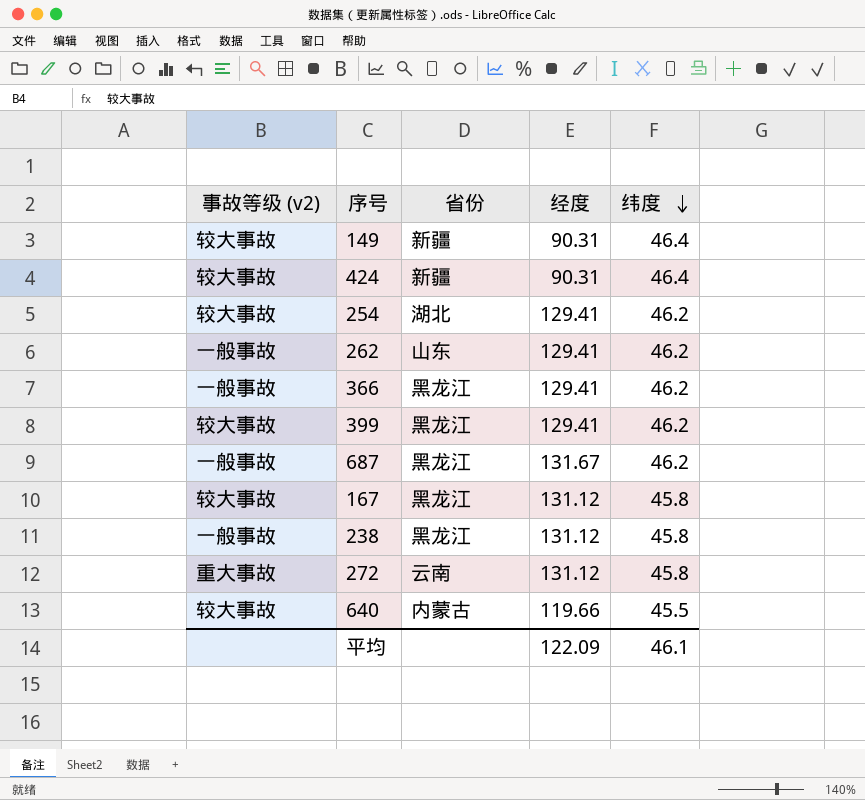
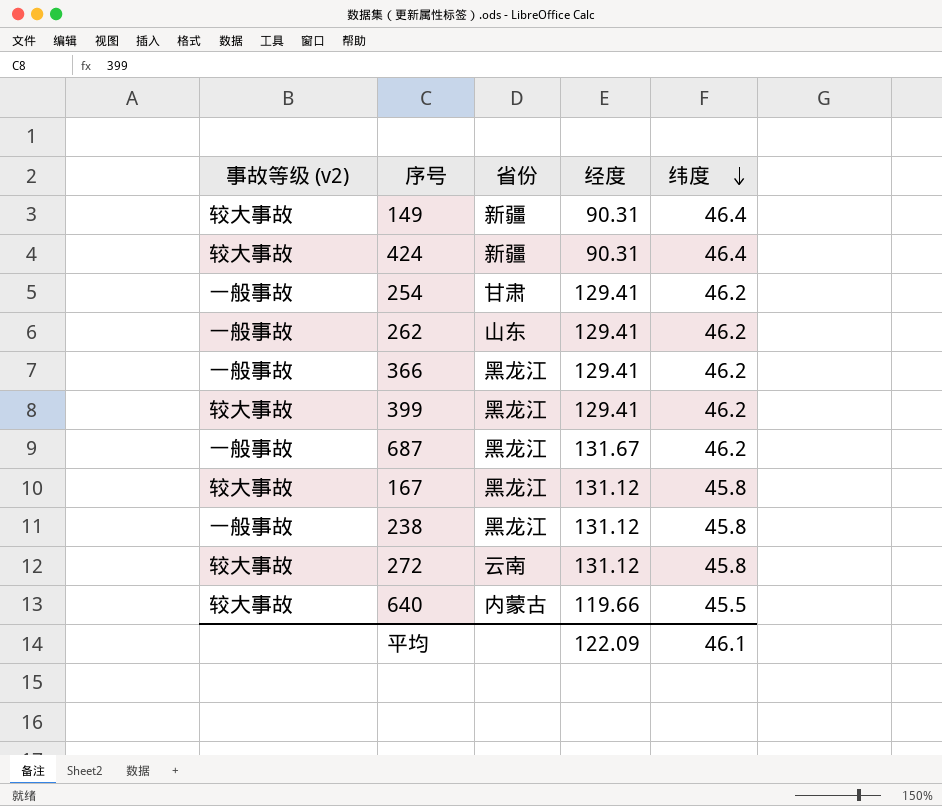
254 | 事故等级 (v2): 较大事故 -> 一般事故
254 | 省份: 湖北 -> 甘肃
272 | 事故等级 (v2): 重大事故 -> 较大事故

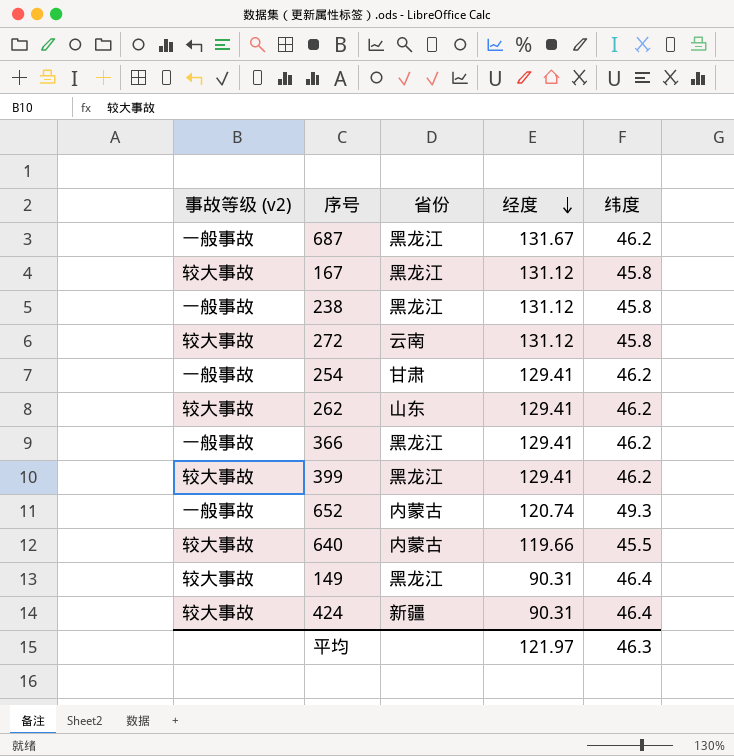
row order: 纬度 descending -> 经度 descending
262 | 事故等级 (v2): 一般事故 -> 较大事故
row 652: none -> 一般事故 | 内蒙古 | 120.74 | 49.3
149 | 省份: 新疆 -> 黑龙江
平均 | 经度: 122.09 -> 121.97
平均 | 纬度: 46.1 -> 46.3

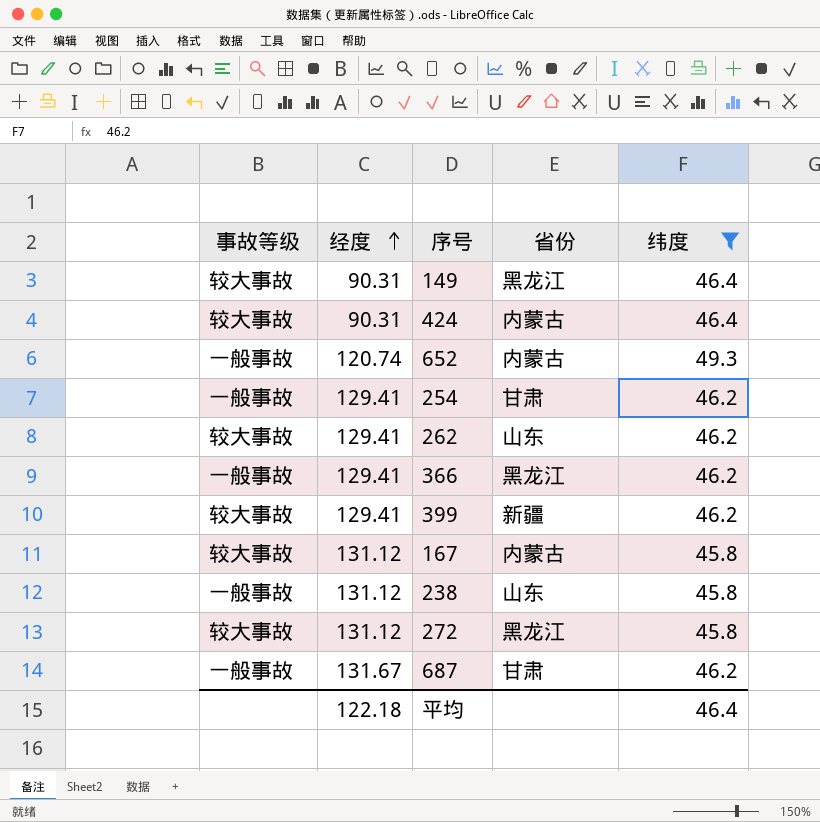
filter: none -> 纬度 != 45.5
row order: 经度 descending -> 经度 ascending
column name: 事故等级 (v2) -> 事故等级
column 经度 | position: 4 -> 2
424 | 省份: 新疆 -> 内蒙古
399 | 省份: 黑龙江 -> 新疆
167 | 省份: 黑龙江 -> 内蒙古
238 | 省份: 黑龙江 -> 山东
272 | 省份: 云南 -> 黑龙江
687 | 省份: 黑龙江 -> 甘肃
平均 | 经度: 121.97 -> 122.18
平均 | 纬度: 46.3 -> 46.4

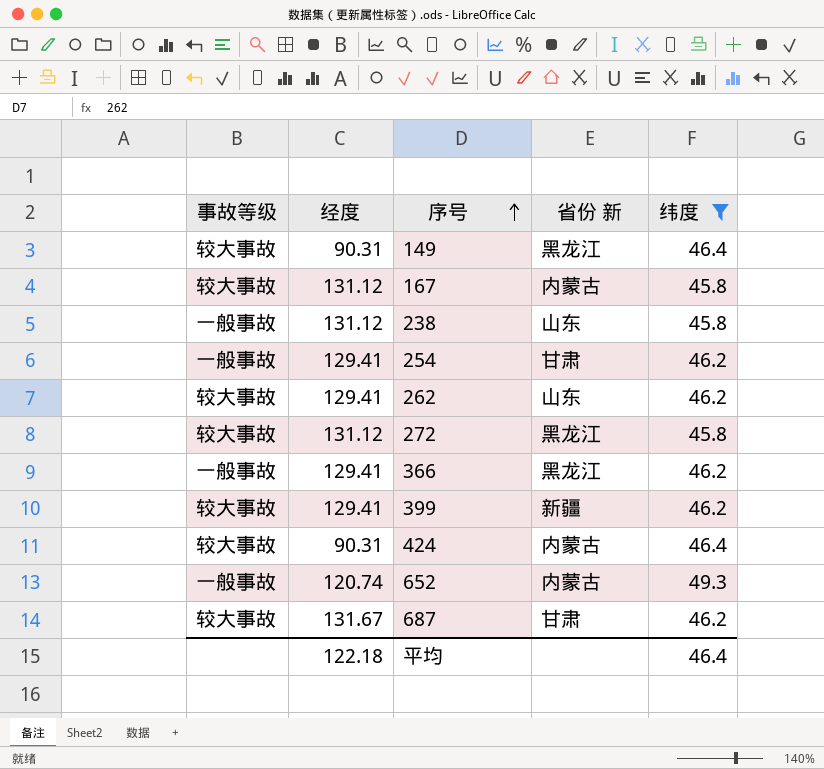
row order: 经度 ascending -> 序号 ascending
column name: 省份 -> 省份 新
687 | 事故等级: 一般事故 -> 较大事故

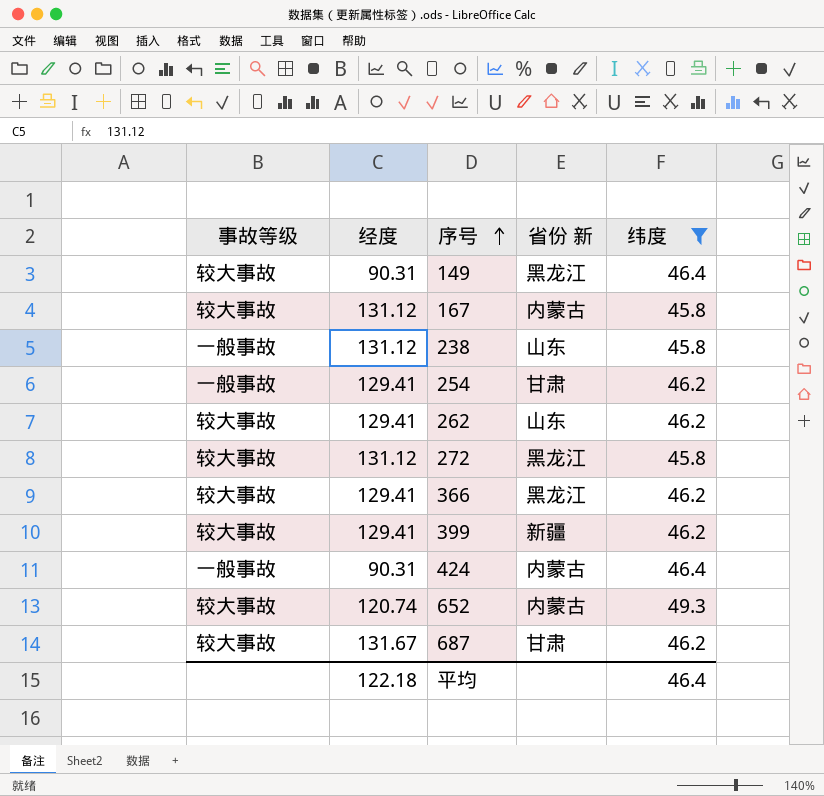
366 | 事故等级: 一般事故 -> 较大事故
424 | 事故等级: 较大事故 -> 一般事故
652 | 事故等级: 一般事故 -> 较大事故

